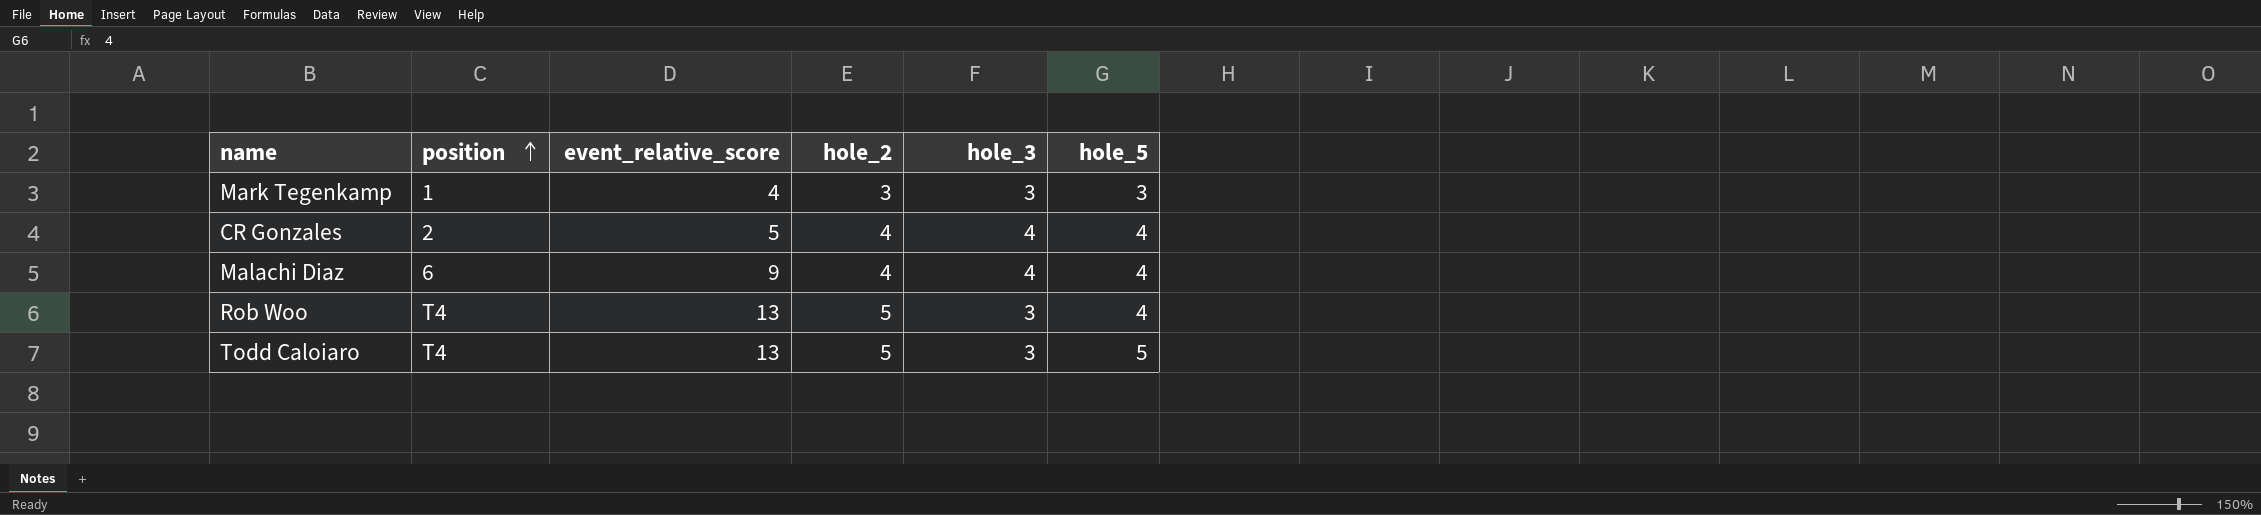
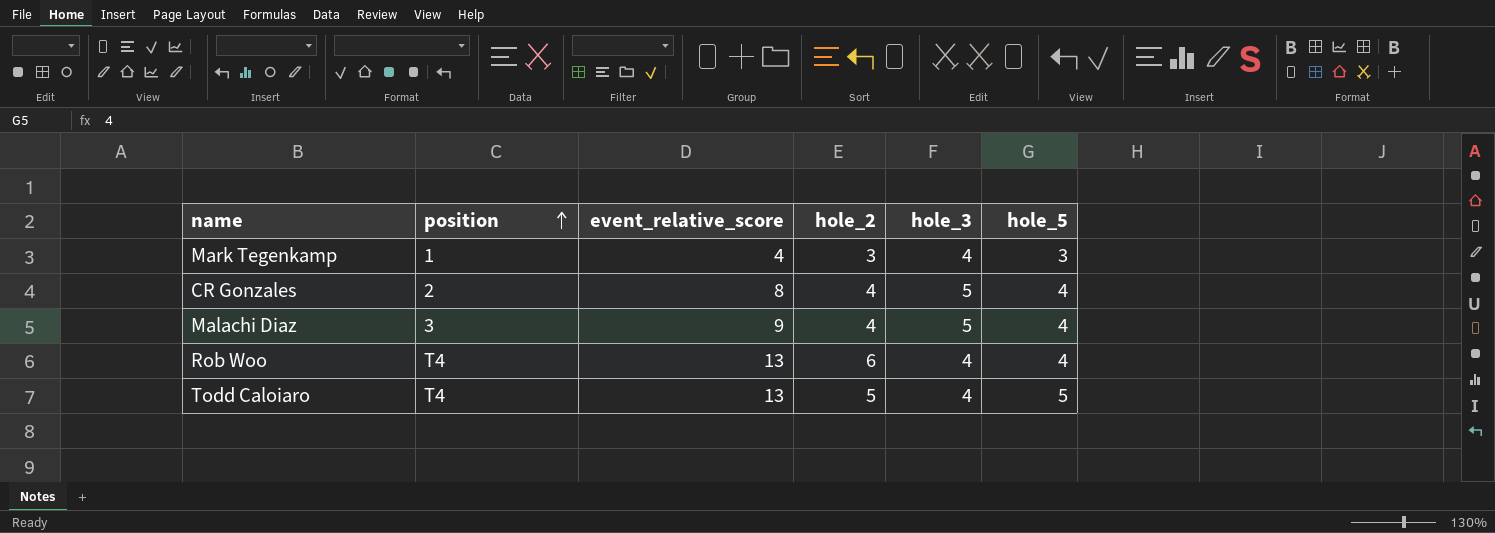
Mark Tegenkamp | hole_3: 3 -> 4
CR Gonzales | event_relative_score: 5 -> 8
CR Gonzales | hole_3: 4 -> 5
Malachi Diaz | position: 6 -> 3
Malachi Diaz | hole_3: 4 -> 5
Rob Woo | hole_2: 5 -> 6
Rob Woo | hole_3: 3 -> 4
Todd Caloiaro | hole_3: 3 -> 4

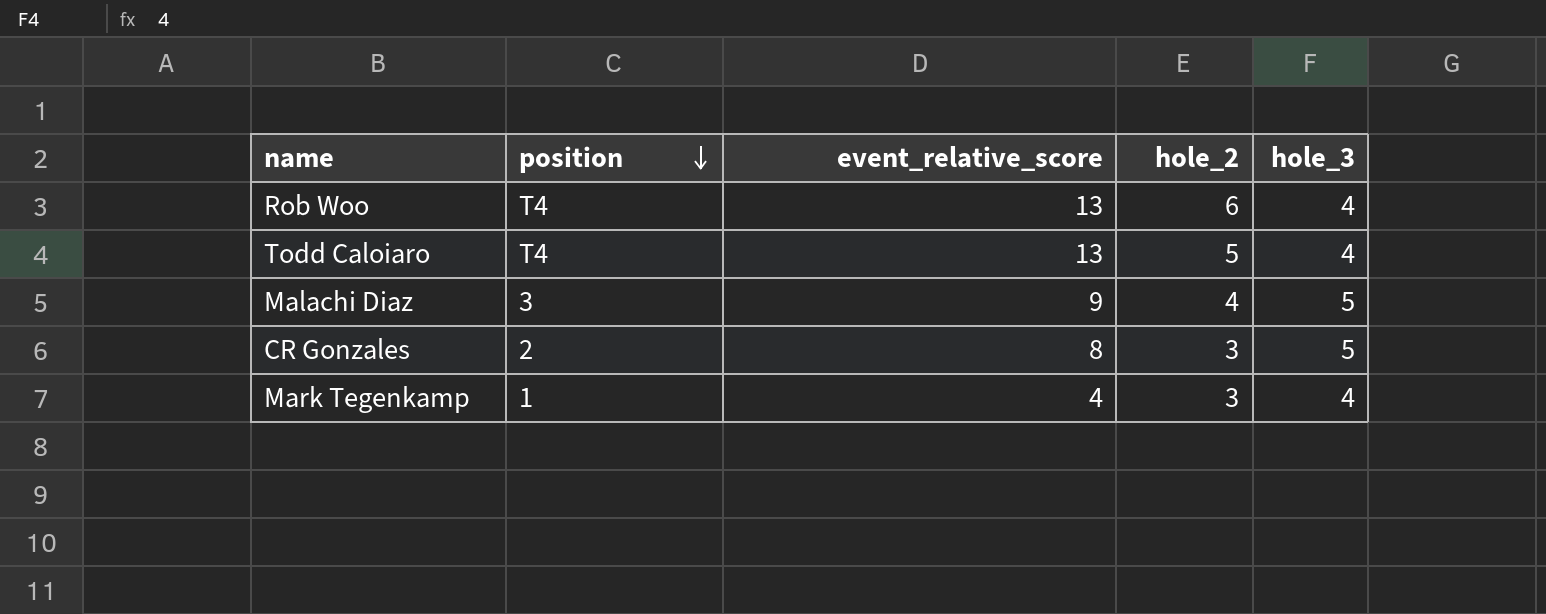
row order: position ascending -> position descending
column hole_5 | position: 6 -> none
CR Gonzales | hole_2: 4 -> 3

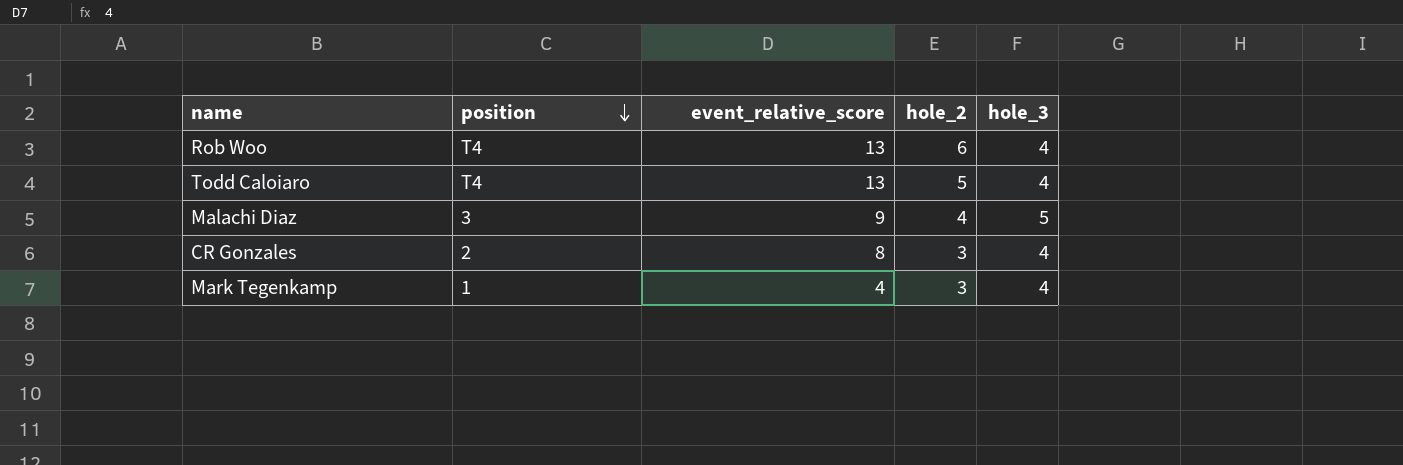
CR Gonzales | hole_3: 5 -> 4

